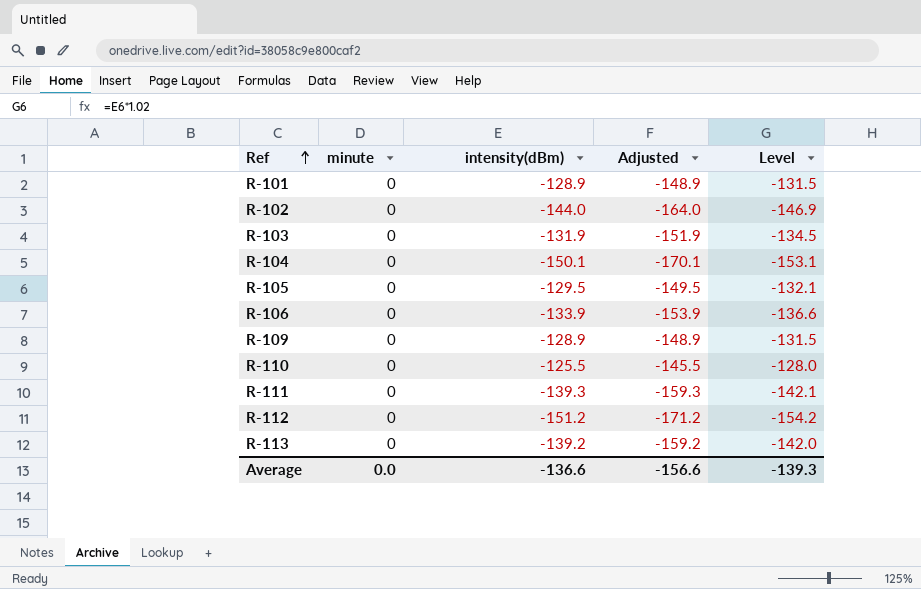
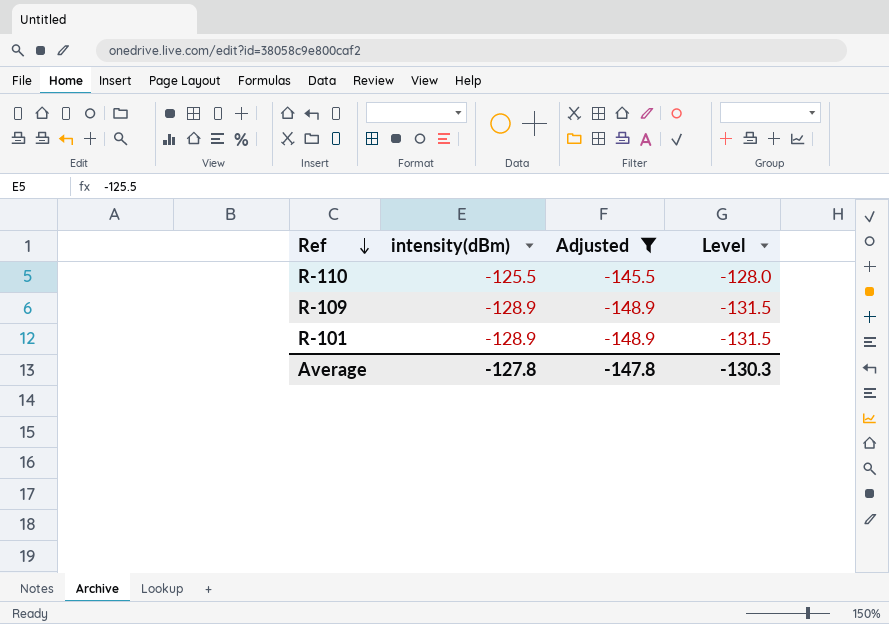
filter: none -> Adjusted >= -148.9
row order: Ref ascending -> Ref descending
column minute | position: 2 -> none
Average | intensity(dBm): -136.6 -> -127.8
Average | Adjusted: -156.6 -> -147.8
Average | Level: -139.3 -> -130.3

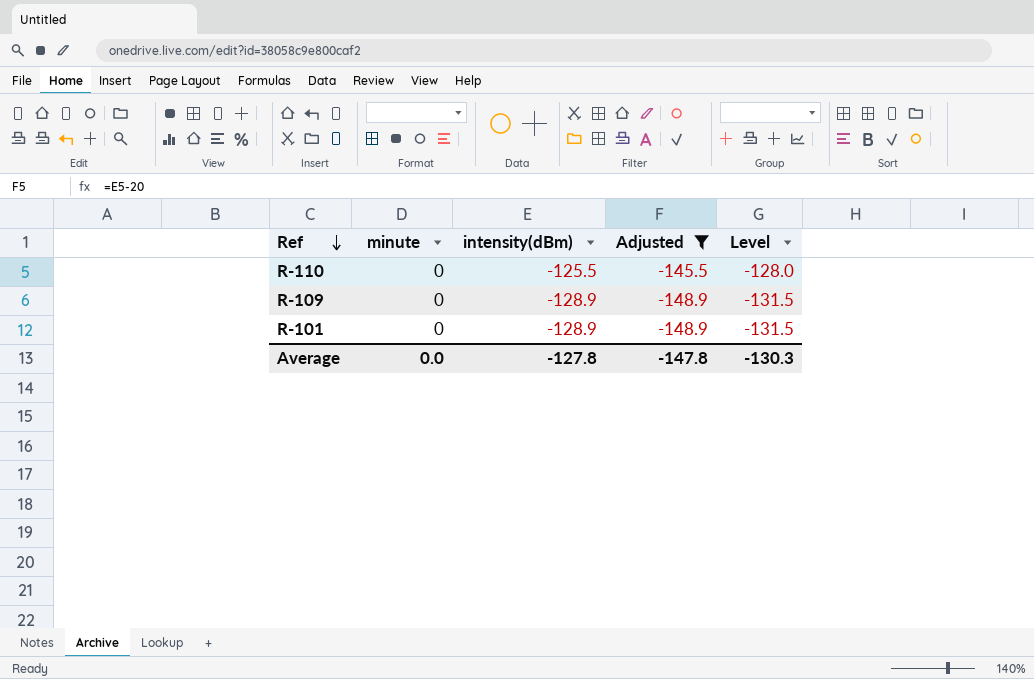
column minute | position: none -> 2

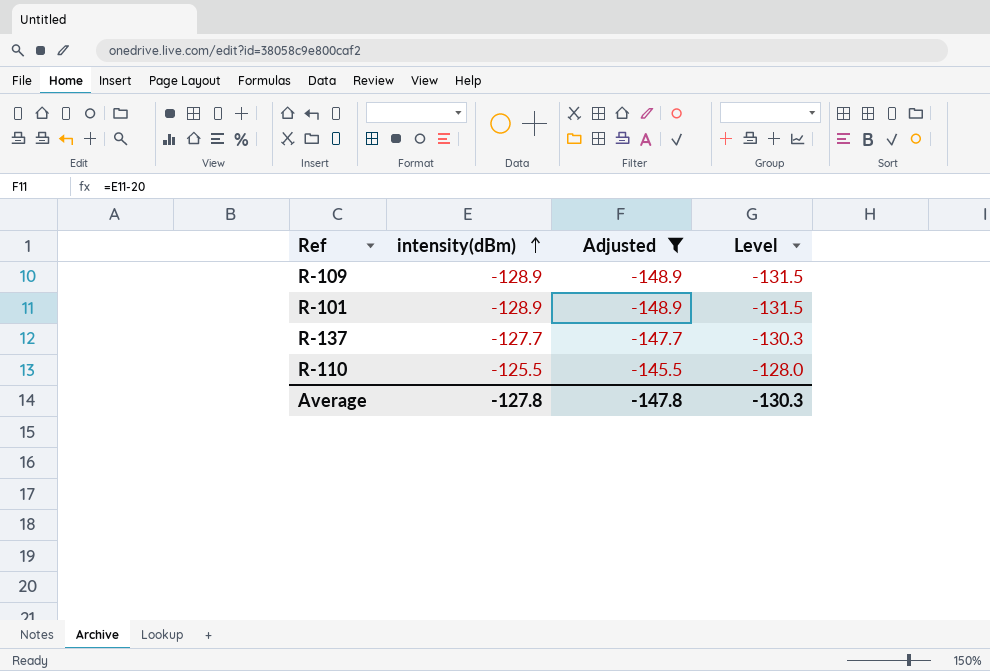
row order: Ref descending -> intensity(dBm) ascending
column minute | position: 2 -> none
row R-137: none -> -127.7 | -147.7 | -130.3

